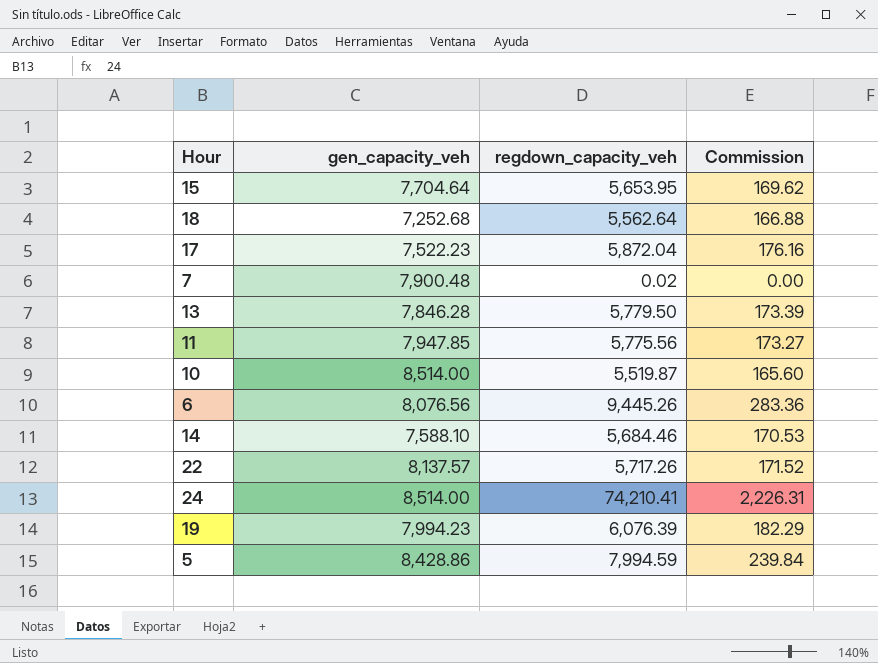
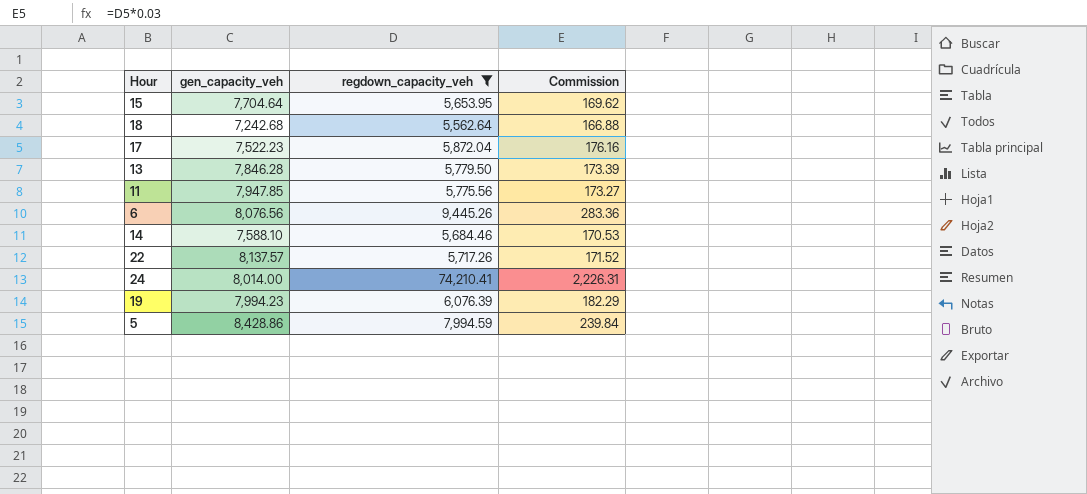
filter: none -> regdown_capacity_veh >= 5,562.64
18 | gen_capacity_veh: 7,252.68 -> 7,242.68
24 | gen_capacity_veh: 8,514.00 -> 8,014.00

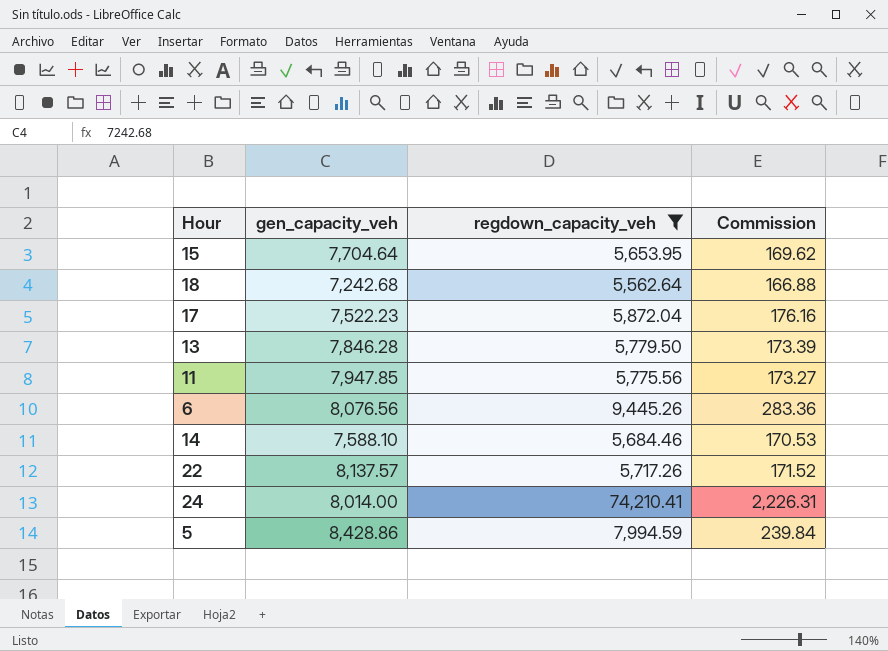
row 19: 7,994.23 | 6,076.39 | 182.29 -> none

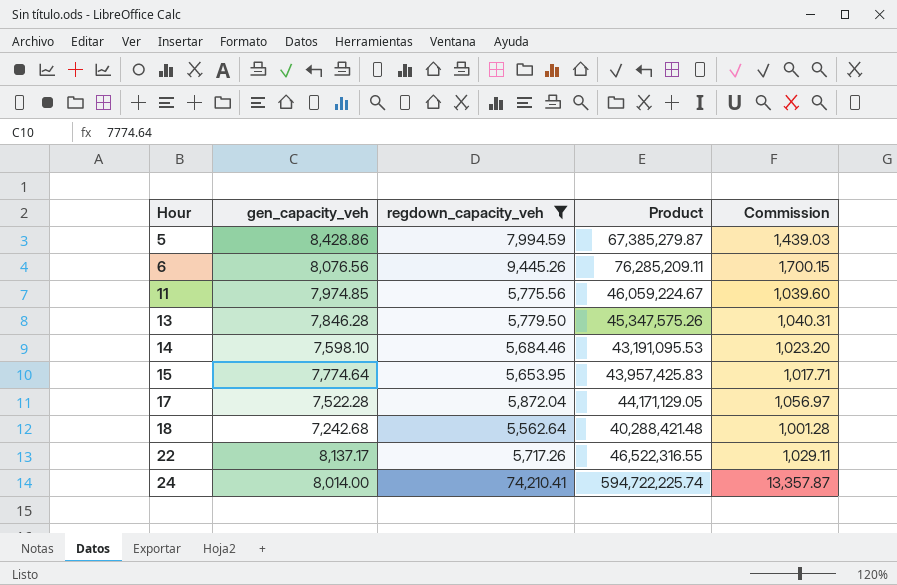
row order: none -> Hour ascending
column Product | formula: none -> [gen_capacity_veh] * [regdown_capacity_veh]
column Commission | formula: [regdown_capacity_veh] * 0.03 -> [regdown_capacity_veh] * 0.18
11 | gen_capacity_veh: 7,947.85 -> 7,974.85
14 | gen_capacity_veh: 7,588.10 -> 7,598.10
15 | gen_capacity_veh: 7,704.64 -> 7,774.64
17 | gen_capacity_veh: 7,522.23 -> 7,522.28
22 | gen_capacity_veh: 8,137.57 -> 8,137.17

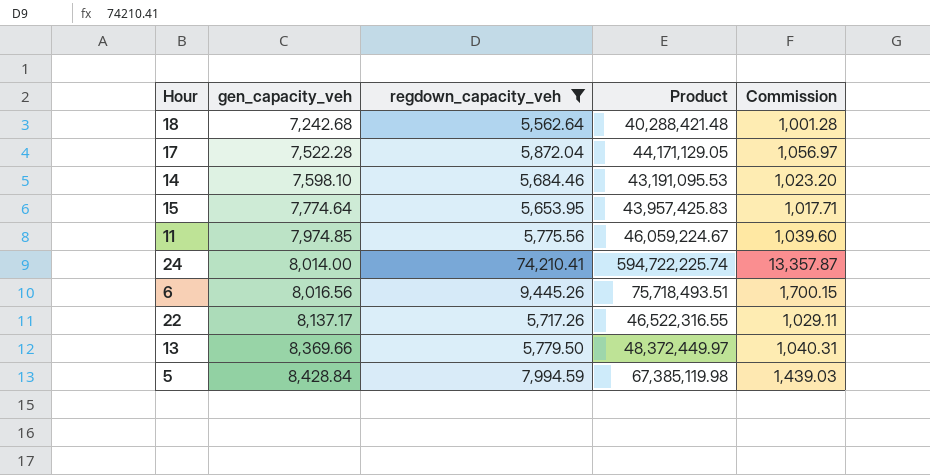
row order: Hour ascending -> gen_capacity_veh ascending
6 | gen_capacity_veh: 8,076.56 -> 8,016.56
6 | Product: 76,285,209.11 -> 75,718,493.51
13 | gen_capacity_veh: 7,846.28 -> 8,369.66
13 | Product: 45,347,575.26 -> 48,372,449.97
5 | gen_capacity_veh: 8,428.86 -> 8,428.84
5 | Product: 67,385,279.87 -> 67,385,119.98

